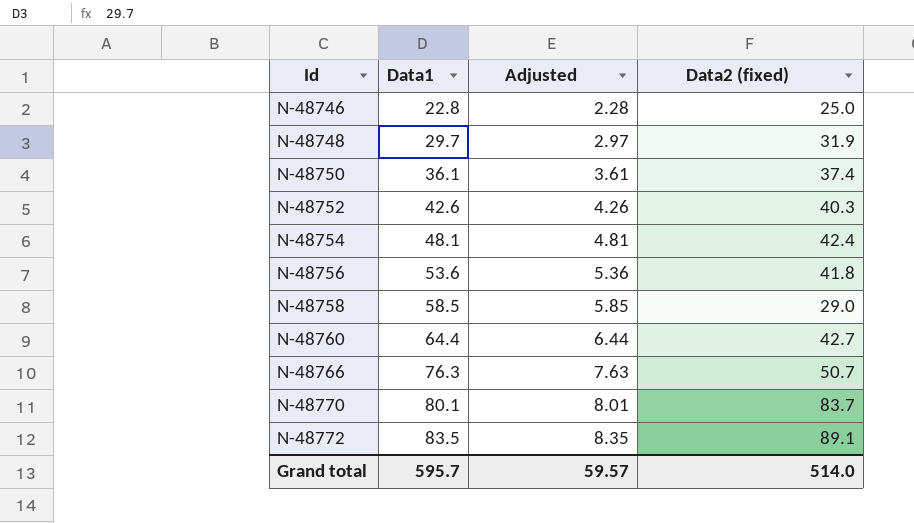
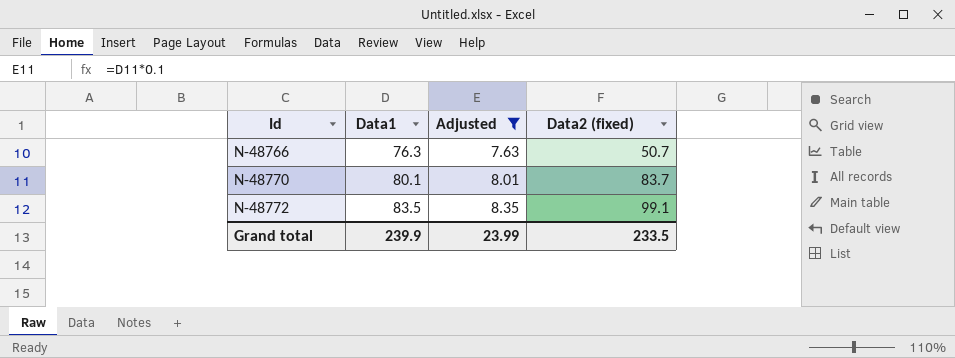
filter: none -> Adjusted >= 7.63
N-48772 | Data2 (fixed): 89.1 -> 99.1
Grand total | Data1: 595.7 -> 239.9
Grand total | Adjusted: 59.57 -> 23.99
Grand total | Data2 (fixed): 514.0 -> 233.5

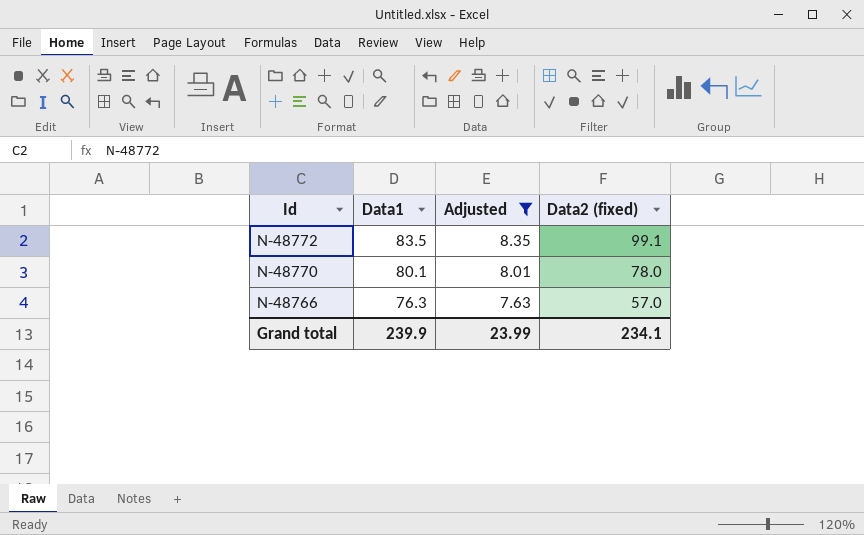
row order: Id ascending -> Id descending
N-48770 | Data2 (fixed): 83.7 -> 78.0
N-48766 | Data2 (fixed): 50.7 -> 57.0
Grand total | Data2 (fixed): 233.5 -> 234.1

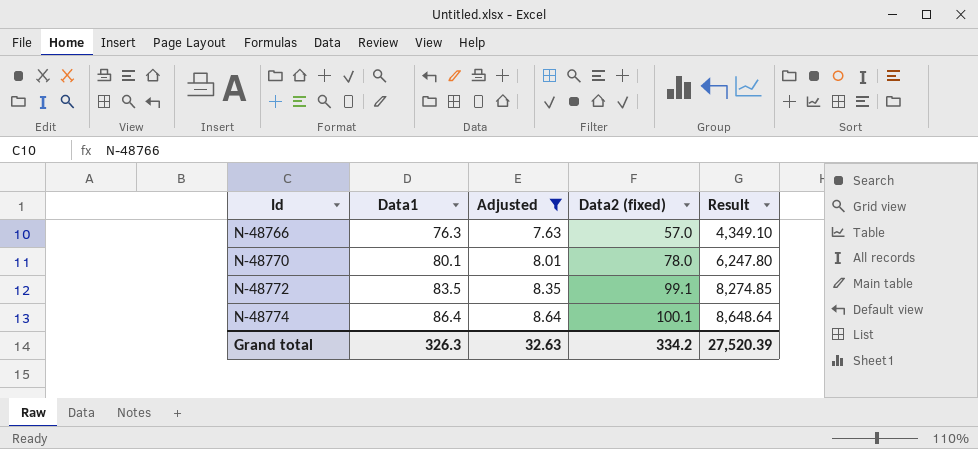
row order: Id descending -> Id ascending
column Result | formula: none -> [Data1] * [Data2 (fixed)]
row N-48774: none -> 86.4 | 8.64 | 100.1 | 8,648.64
Grand total | Data1: 239.9 -> 326.3
Grand total | Adjusted: 23.99 -> 32.63
Grand total | Data2 (fixed): 234.1 -> 334.2

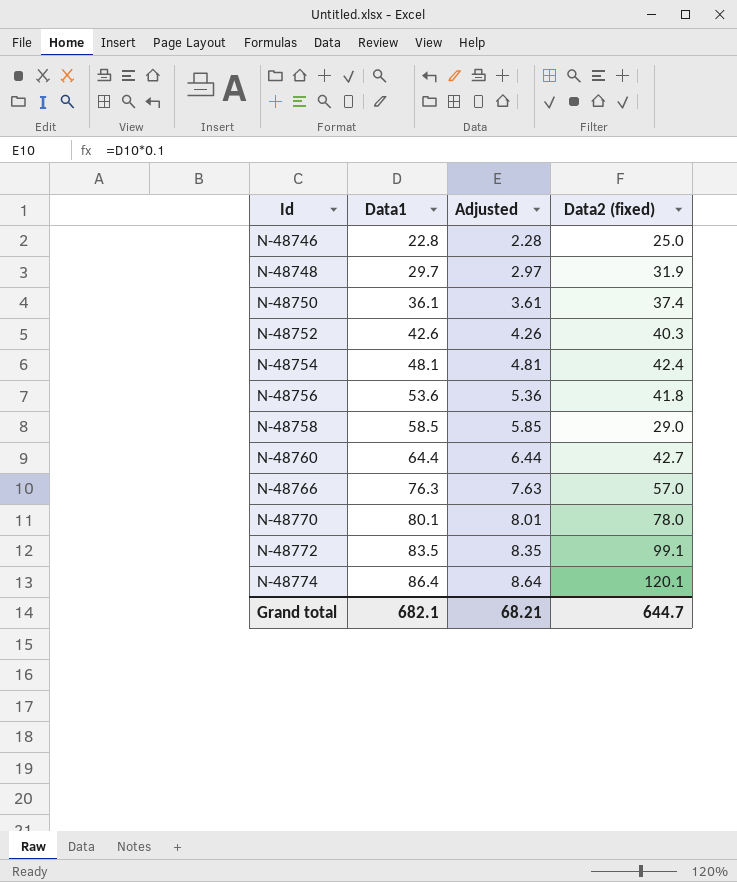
filter: Adjusted >= 7.63 -> none
column Result | formula: [Data1] * [Data2 (fixed)] -> none
N-48774 | Data2 (fixed): 100.1 -> 120.1
Grand total | Data1: 326.3 -> 682.1
Grand total | Adjusted: 32.63 -> 68.21
Grand total | Data2 (fixed): 334.2 -> 644.7

